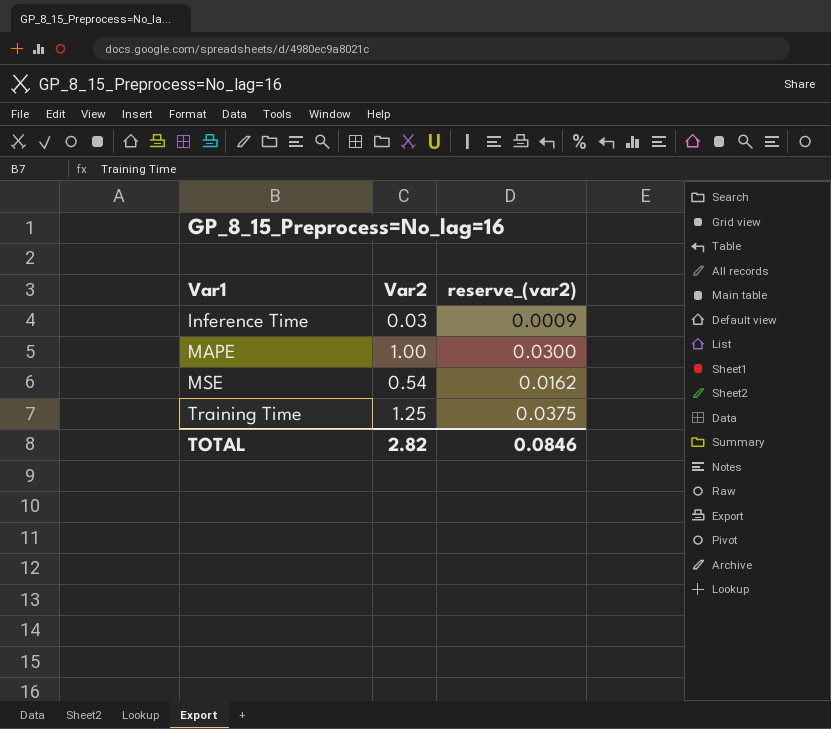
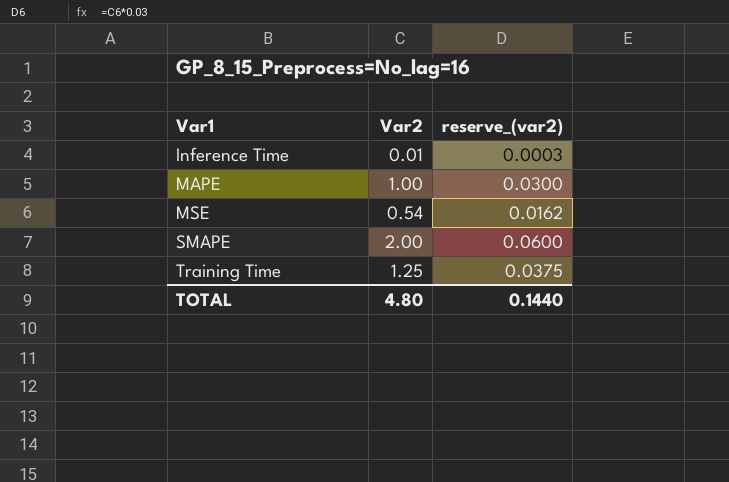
Inference Time | Var2: 0.03 -> 0.01
Inference Time | reserve_(var2): 0.0009 -> 0.0003
row SMAPE: none -> 2.00 | 0.0600
TOTAL | Var2: 2.82 -> 4.80
TOTAL | reserve_(var2): 0.0846 -> 0.1440

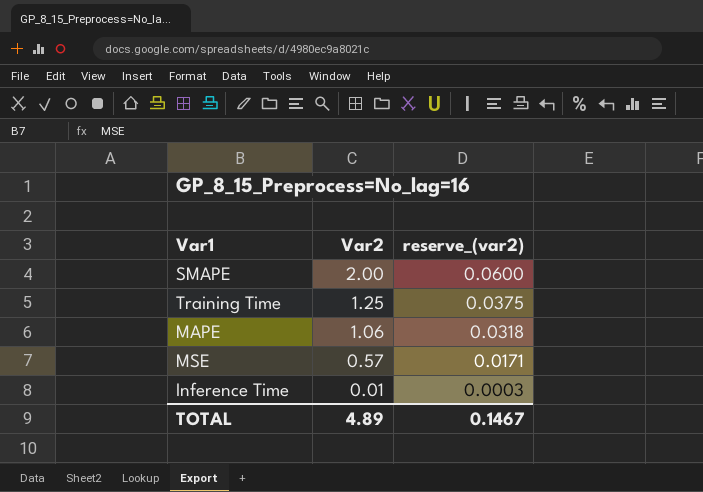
row order: Var1 ascending -> Var2 descending
MAPE | Var2: 1.00 -> 1.06
MAPE | reserve_(var2): 0.0300 -> 0.0318
MSE | Var2: 0.54 -> 0.57
MSE | reserve_(var2): 0.0162 -> 0.0171
TOTAL | Var2: 4.80 -> 4.89
TOTAL | reserve_(var2): 0.1440 -> 0.1467

